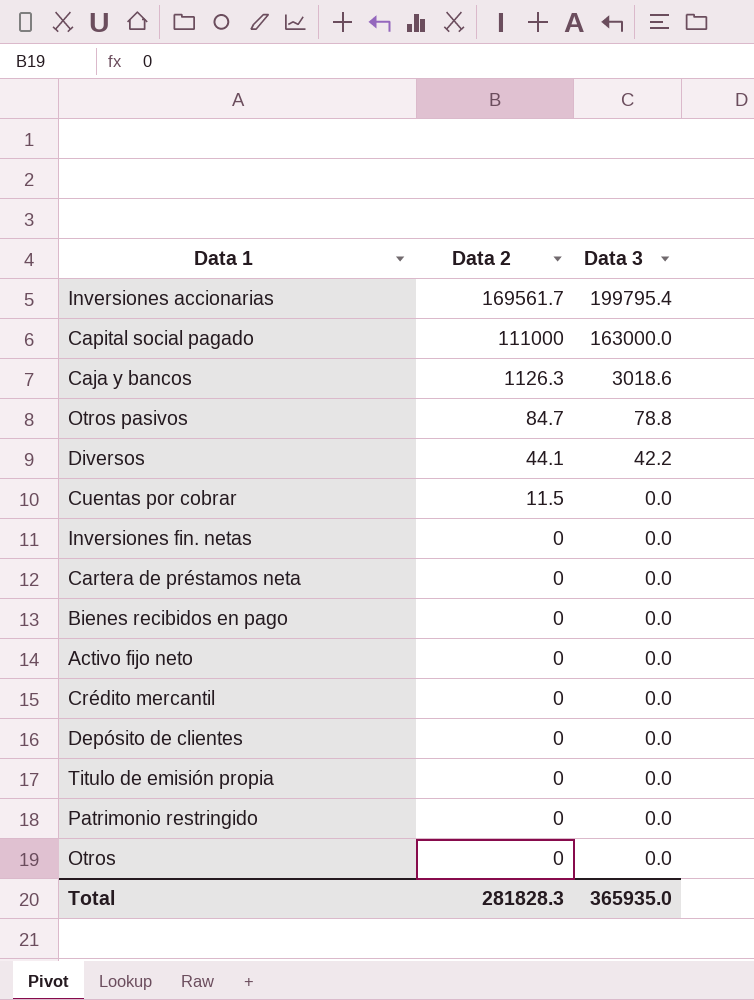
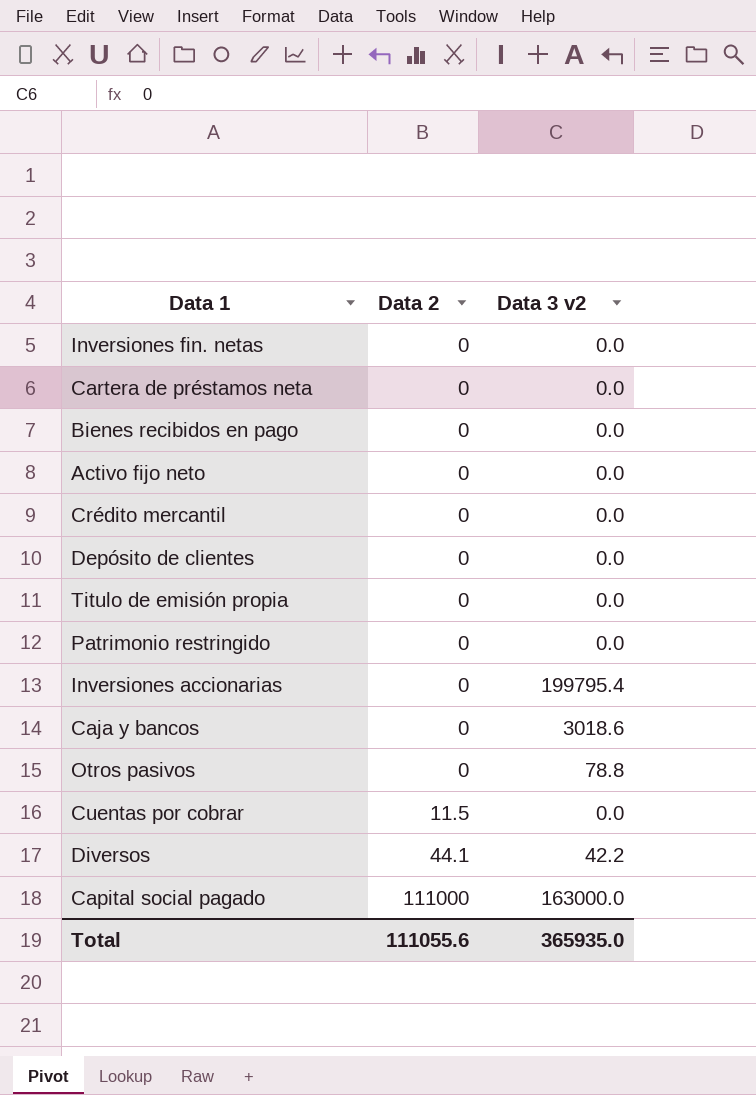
row order: Data 2 descending -> Data 2 ascending
column name: Data 3 -> Data 3 v2
row Otros: 0 | 0.0 -> none
Inversiones accionarias | Data 2: 169561.7 -> 0
Caja y bancos | Data 2: 1126.3 -> 0
Otros pasivos | Data 2: 84.7 -> 0
Total | Data 2: 281828.3 -> 111055.6

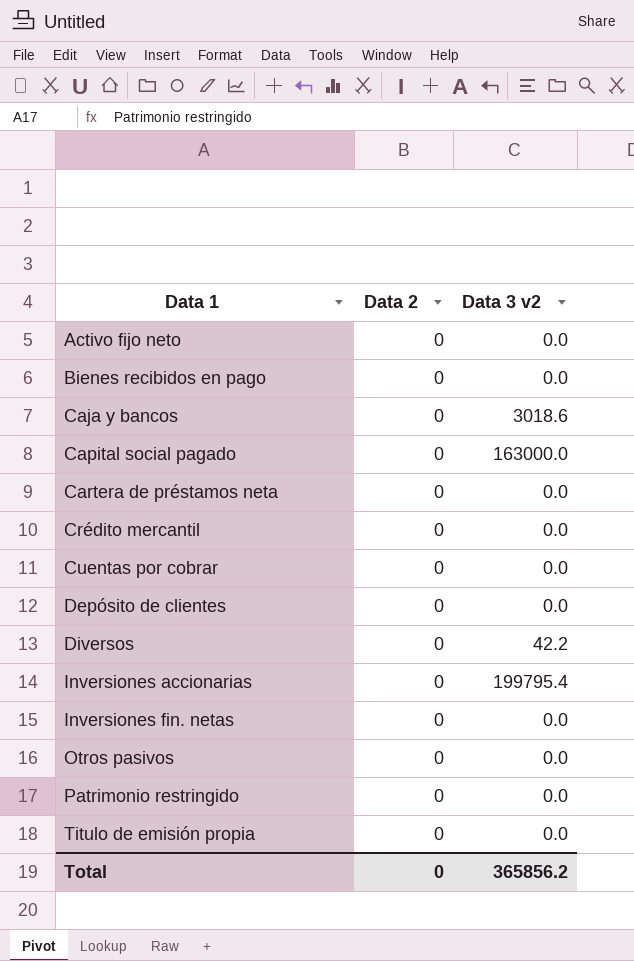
row order: Data 2 ascending -> Data 1 ascending
Capital social pagado | Data 2: 111000 -> 0
Cuentas por cobrar | Data 2: 11.5 -> 0
Diversos | Data 2: 44.1 -> 0
Otros pasivos | Data 3 v2: 78.8 -> 0.0
Total | Data 2: 111055.6 -> 0
Total | Data 3 v2: 365935.0 -> 365856.2

